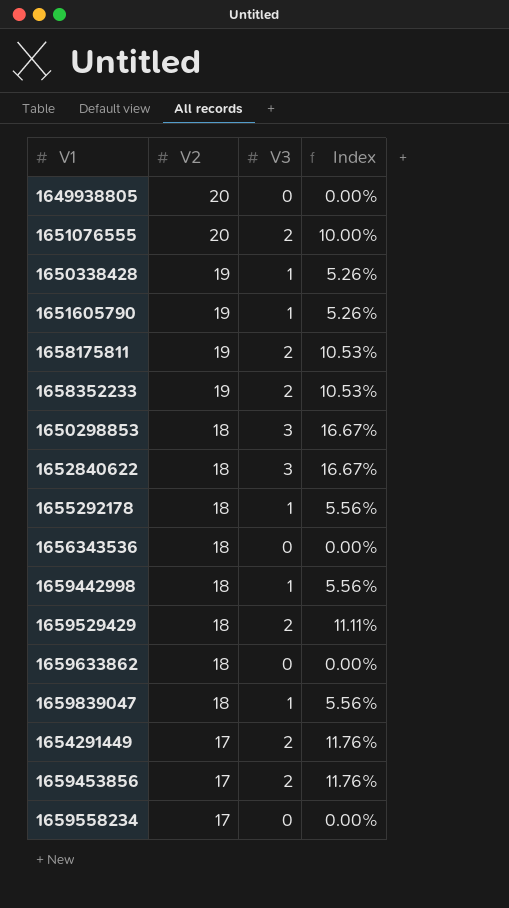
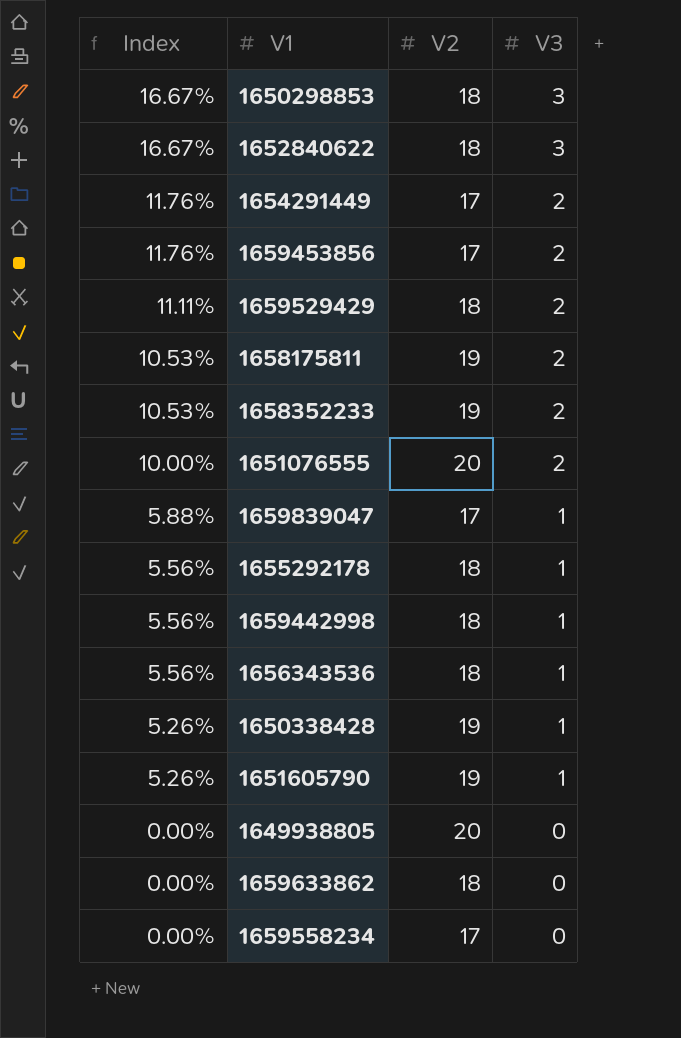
row order: V2 descending -> Index descending
column Index | position: 4 -> 1
1659839047 | Index: 5.56% -> 5.88%
1659839047 | V2: 18 -> 17
1656343536 | Index: 0.00% -> 5.56%
1656343536 | V3: 0 -> 1

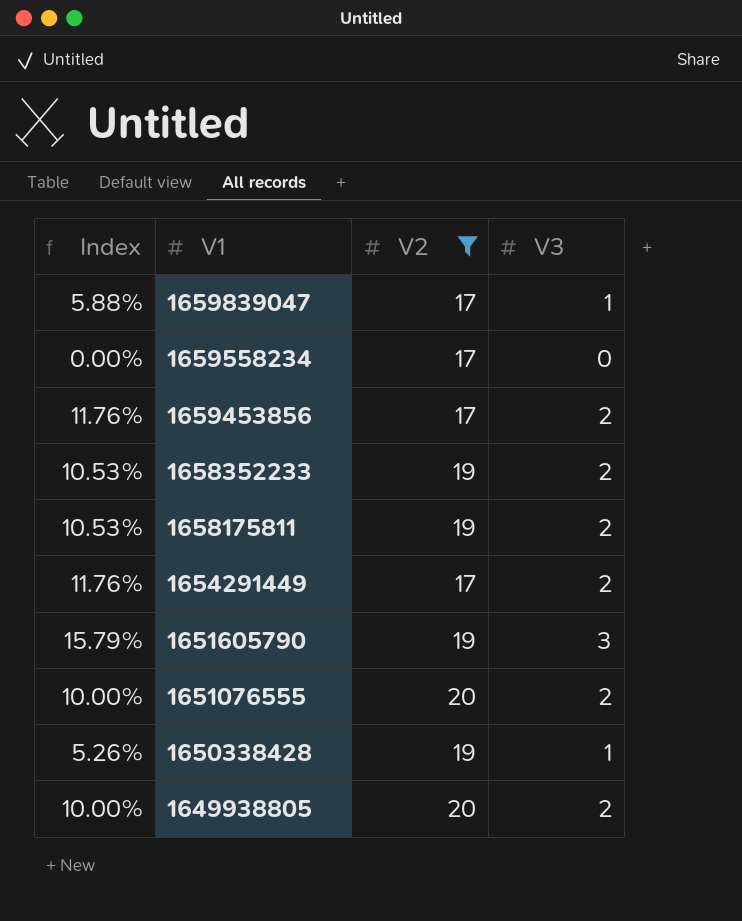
filter: none -> V2 != 18
row order: Index descending -> V1 descending
1651605790 | Index: 5.26% -> 15.79%
1651605790 | V3: 1 -> 3
1649938805 | Index: 0.00% -> 10.00%
1649938805 | V3: 0 -> 2

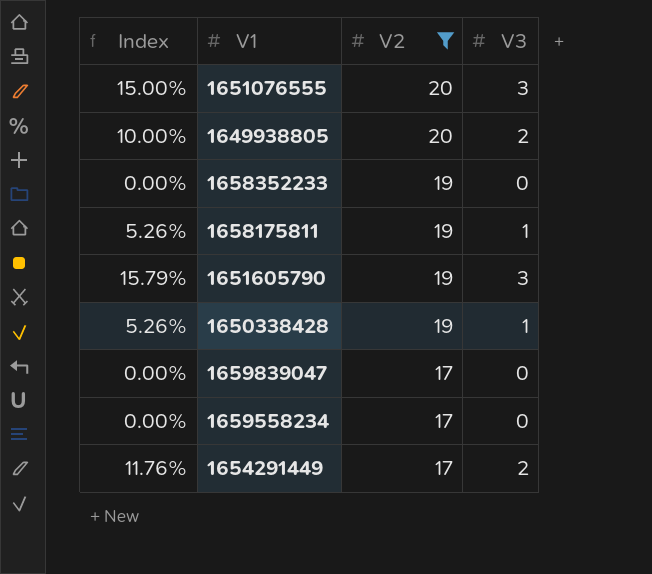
row order: V1 descending -> V2 descending
row 1659453856: 11.76% | 17 | 2 -> none
1651076555 | Index: 10.00% -> 15.00%
1651076555 | V3: 2 -> 3
1658352233 | Index: 10.53% -> 0.00%
1658352233 | V3: 2 -> 0
1658175811 | Index: 10.53% -> 5.26%
1658175811 | V3: 2 -> 1
1659839047 | Index: 5.88% -> 0.00%
1659839047 | V3: 1 -> 0

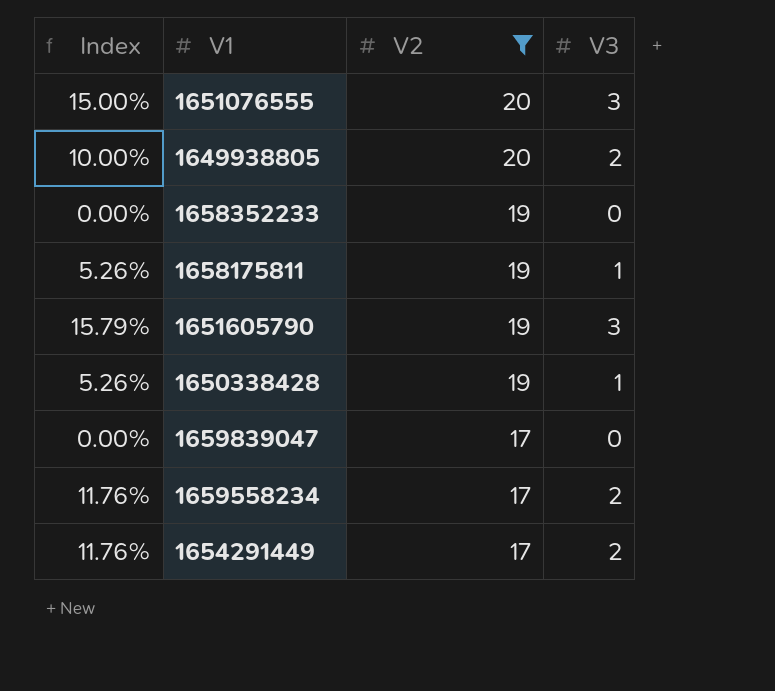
1659558234 | Index: 0.00% -> 11.76%
1659558234 | V3: 0 -> 2

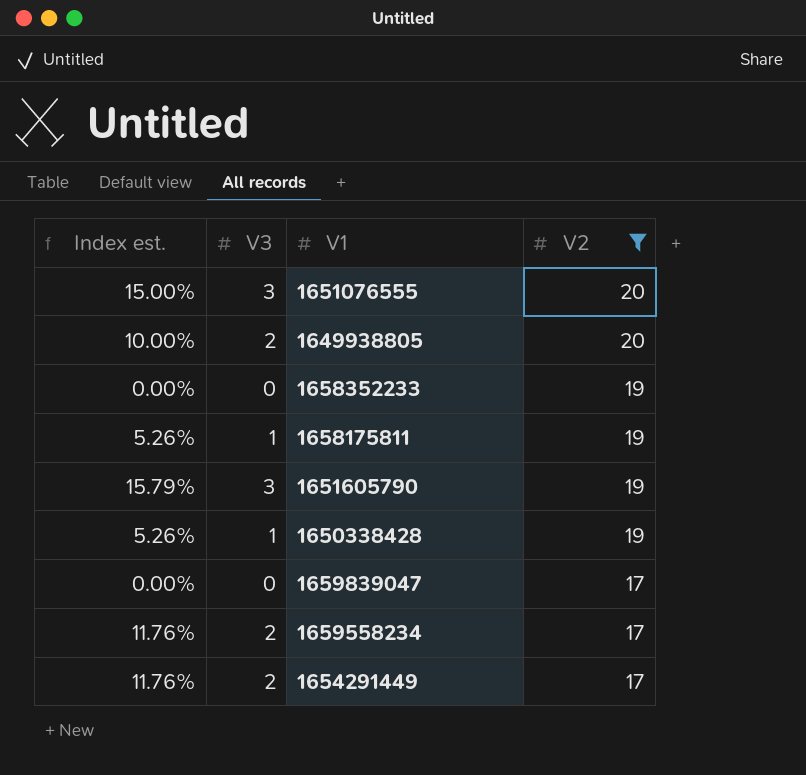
column name: Index -> Index est.
column V3 | position: 4 -> 2

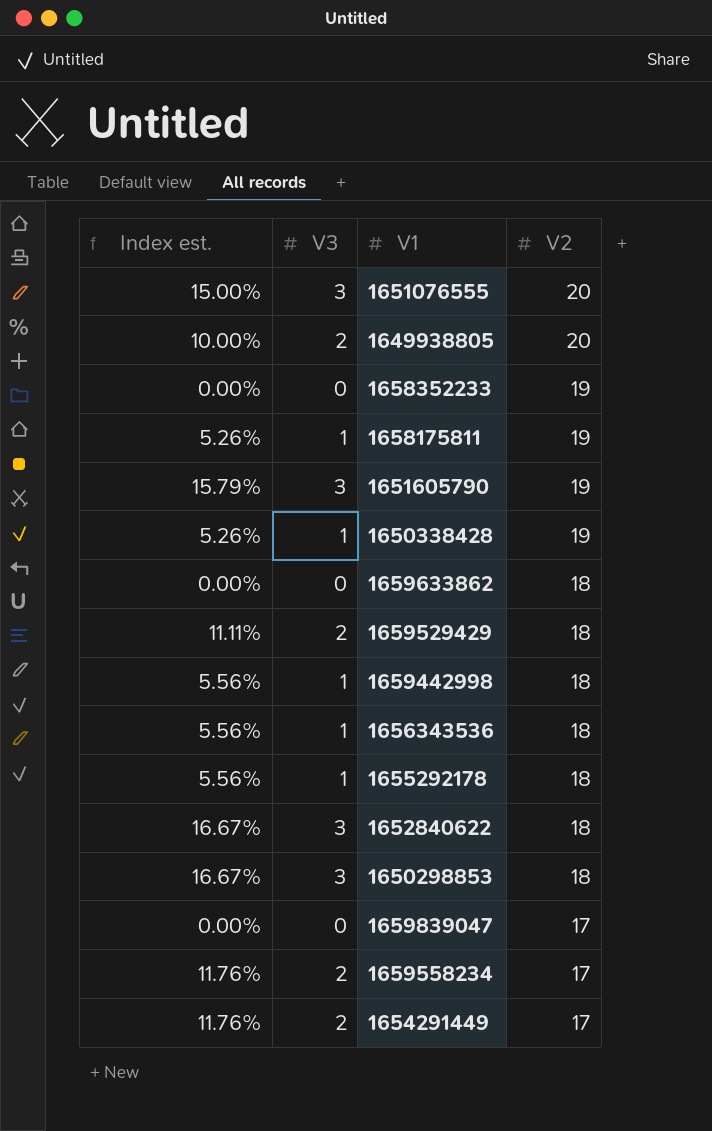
filter: V2 != 18 -> none

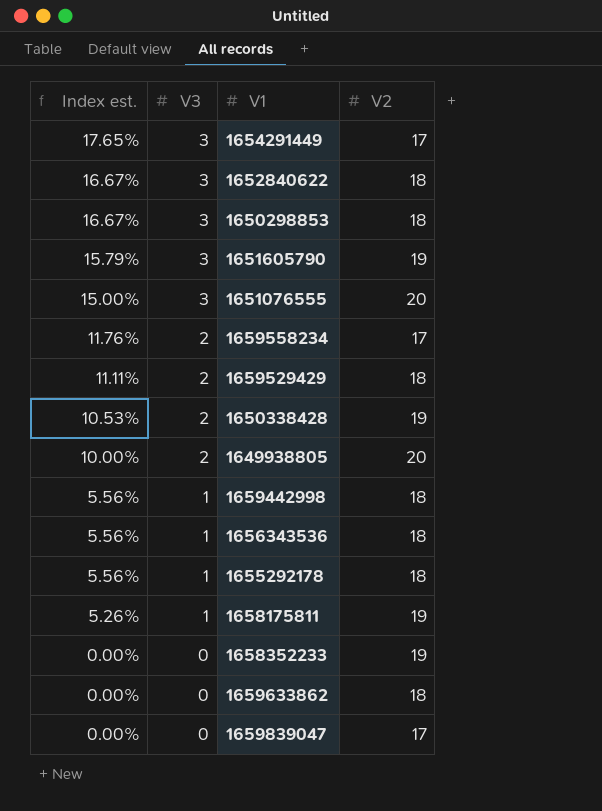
row order: V2 descending -> Index est. descending
1654291449 | Index est.: 11.76% -> 17.65%
1654291449 | V3: 2 -> 3
1650338428 | Index est.: 5.26% -> 10.53%
1650338428 | V3: 1 -> 2

